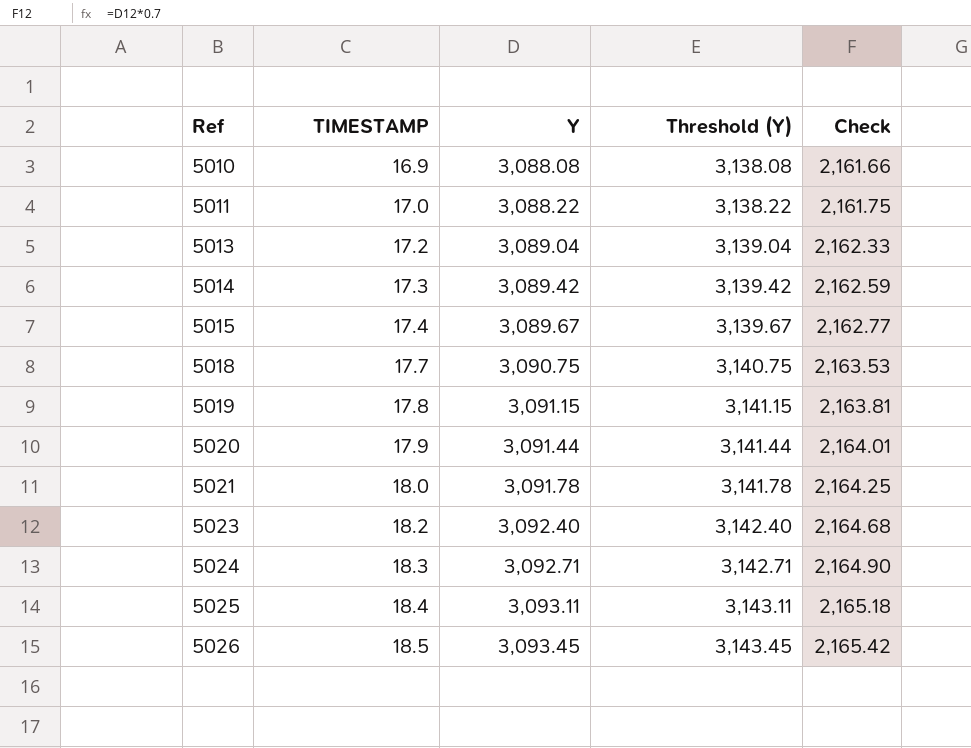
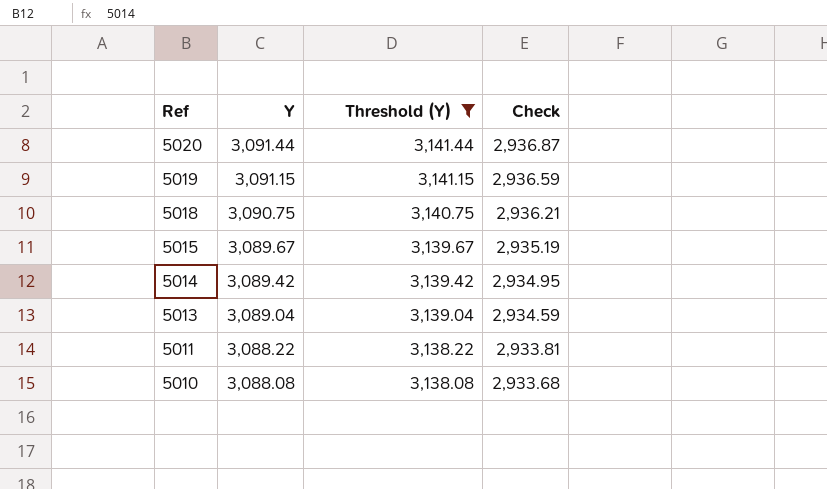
filter: none -> Threshold (Y) <= 3,141.44
row order: Ref ascending -> Ref descending
column TIMESTAMP | position: 2 -> none
column Check | formula: [Y] * 0.7 -> [Y] * 0.95

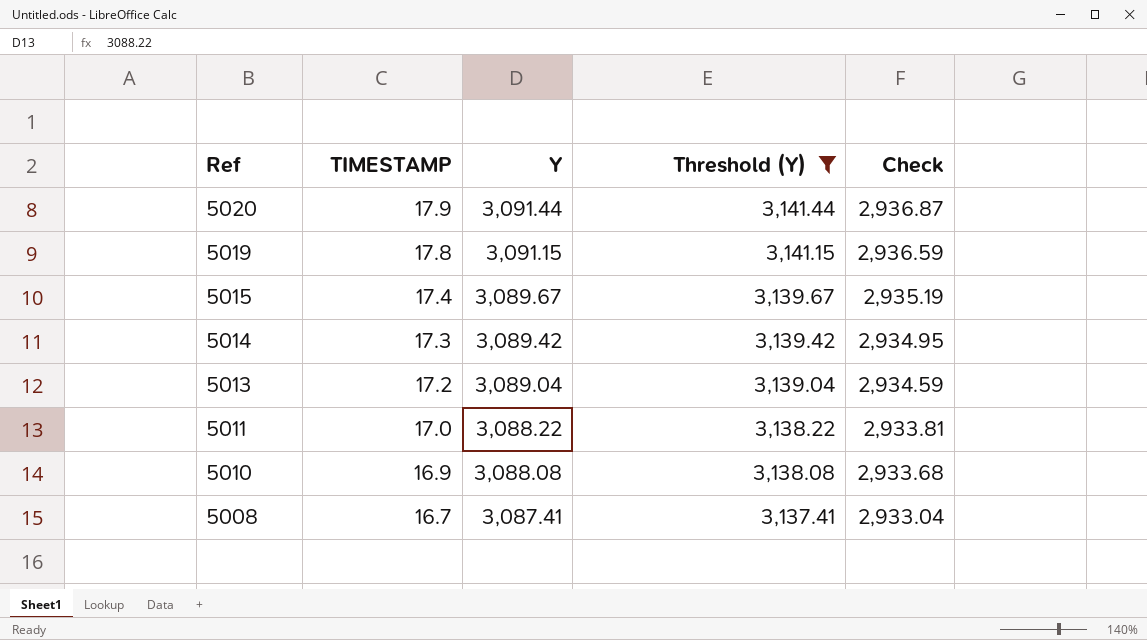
column TIMESTAMP | position: none -> 2
row 5018: 3,090.75 | 3,140.75 | 2,936.21 -> none
row 5008: none -> 16.7 | 3,087.41 | 3,137.41 | 2,933.04

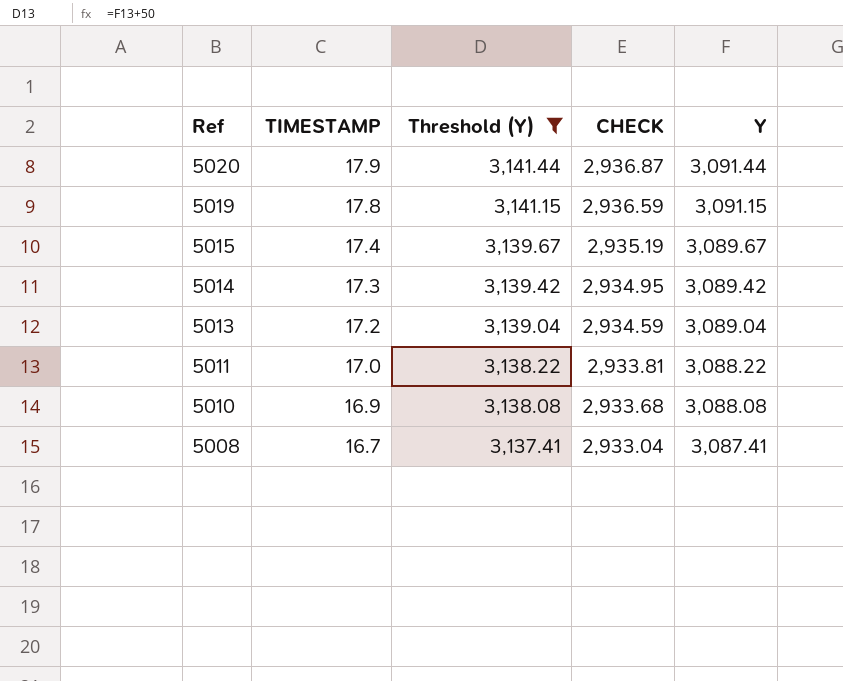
column name: Check -> CHECK
column Y | position: 3 -> 5

